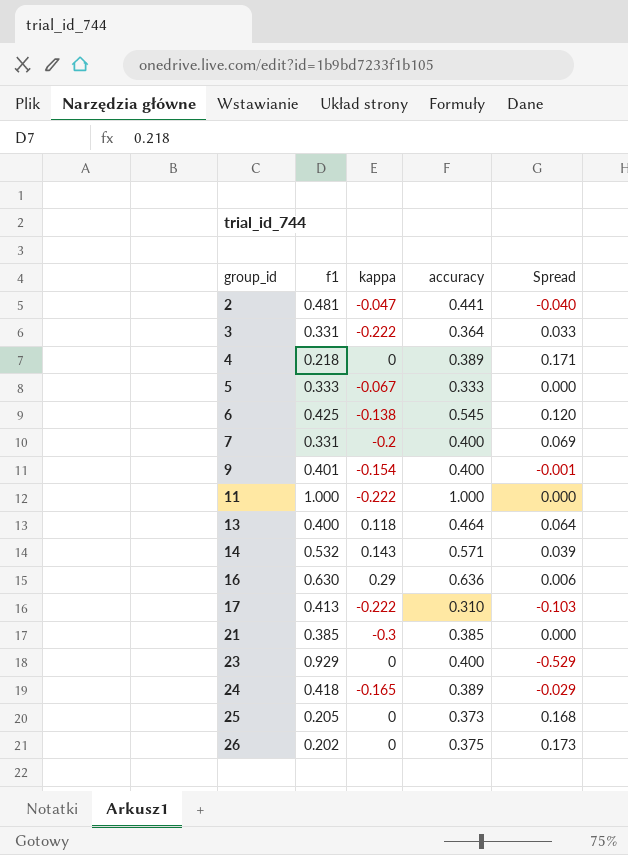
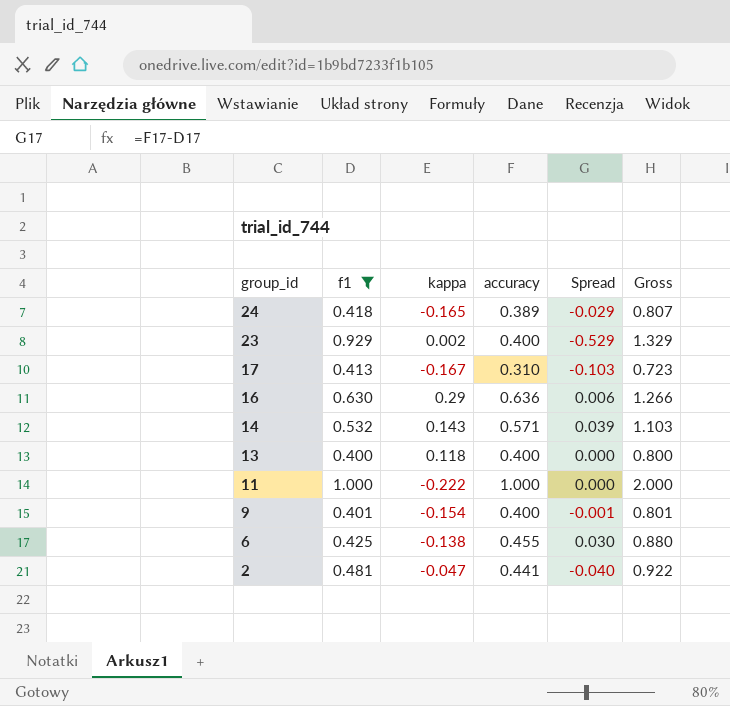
filter: none -> f1 >= 0.400
row order: group_id ascending -> group_id descending
column Gross | formula: none -> [f1] + [accuracy]
23 | kappa: 0 -> 0.002
17 | kappa: -0.222 -> -0.167
13 | accuracy: 0.464 -> 0.400
13 | Spread: 0.064 -> 0.000
6 | accuracy: 0.545 -> 0.455
6 | Spread: 0.120 -> 0.030

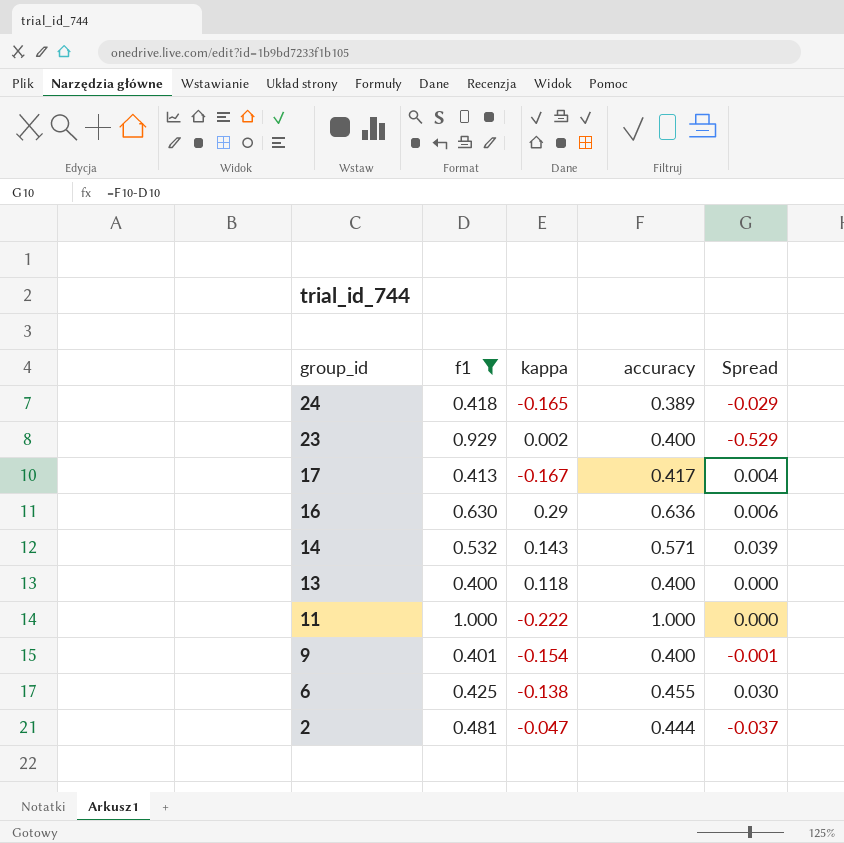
column Gross | formula: [f1] + [accuracy] -> none
17 | accuracy: 0.310 -> 0.417
17 | Spread: -0.103 -> 0.004
2 | accuracy: 0.441 -> 0.444
2 | Spread: -0.040 -> -0.037

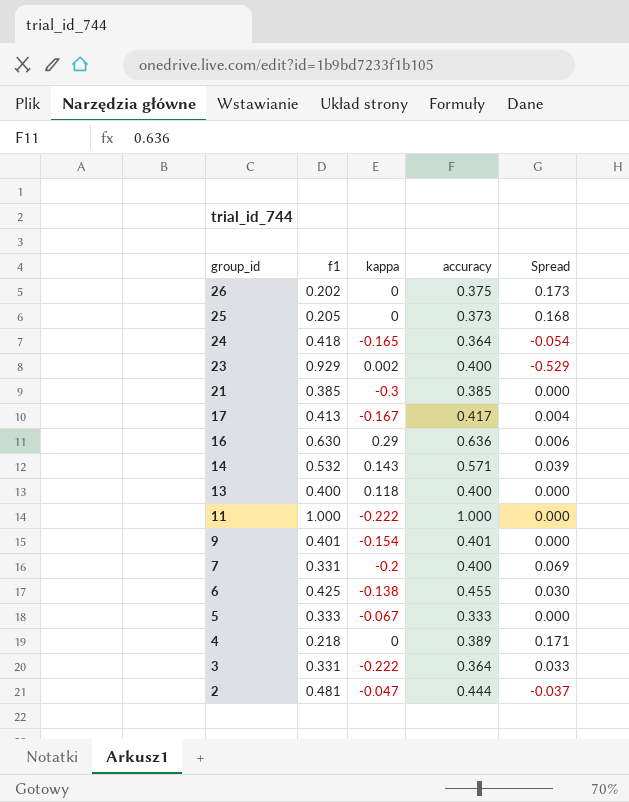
filter: f1 >= 0.400 -> none
24 | accuracy: 0.389 -> 0.364
24 | Spread: -0.029 -> -0.054
9 | accuracy: 0.400 -> 0.401
9 | Spread: -0.001 -> 0.000

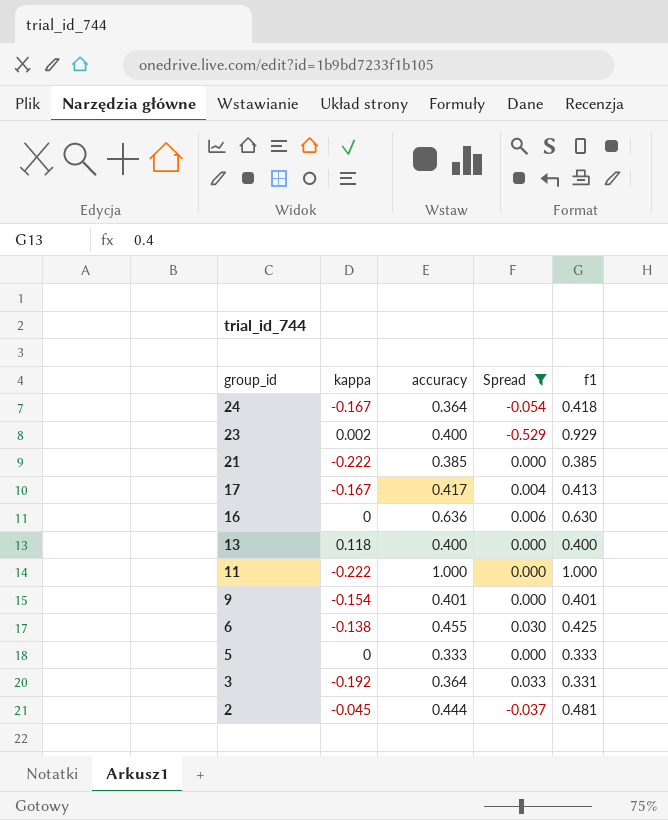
filter: none -> Spread <= 0.033
column f1 | position: 2 -> 5
24 | kappa: -0.165 -> -0.167
21 | kappa: -0.3 -> -0.222
16 | kappa: 0.29 -> 0
5 | kappa: -0.067 -> 0
3 | kappa: -0.222 -> -0.192
2 | kappa: -0.047 -> -0.045

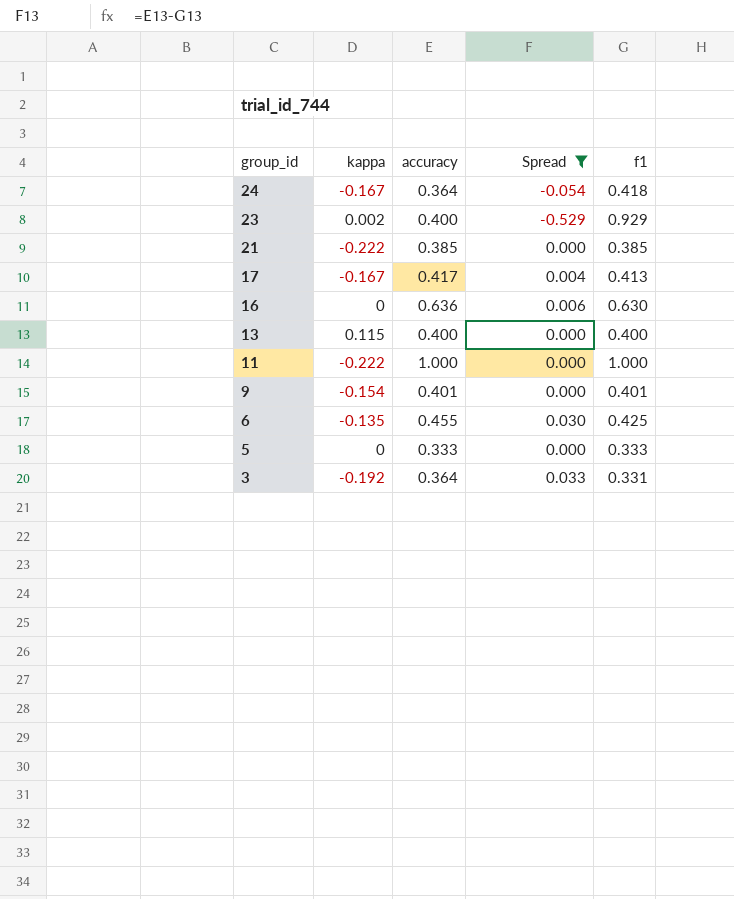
row 2: -0.045 | 0.444 | -0.037 | 0.481 -> none
13 | kappa: 0.118 -> 0.115
6 | kappa: -0.138 -> -0.135

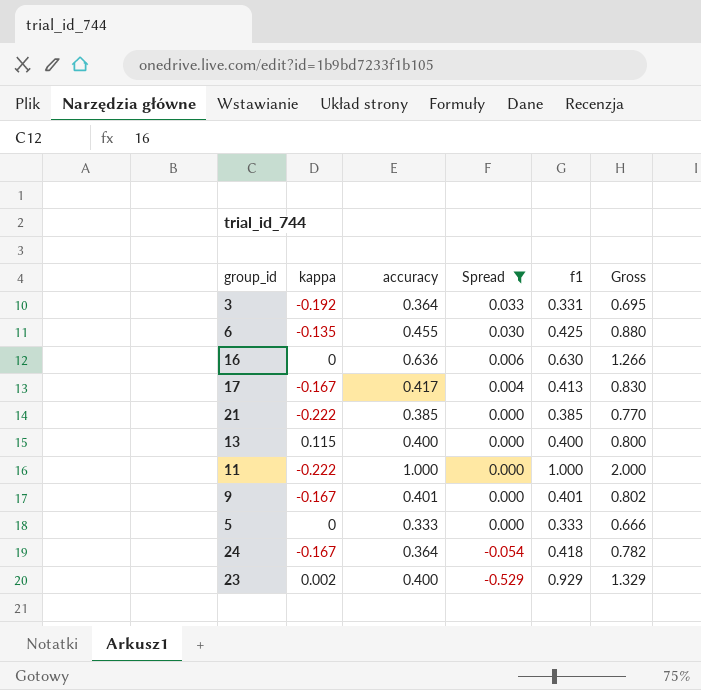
row order: group_id descending -> Spread descending
column Gross | formula: none -> [accuracy] + [f1]
9 | kappa: -0.154 -> -0.167

